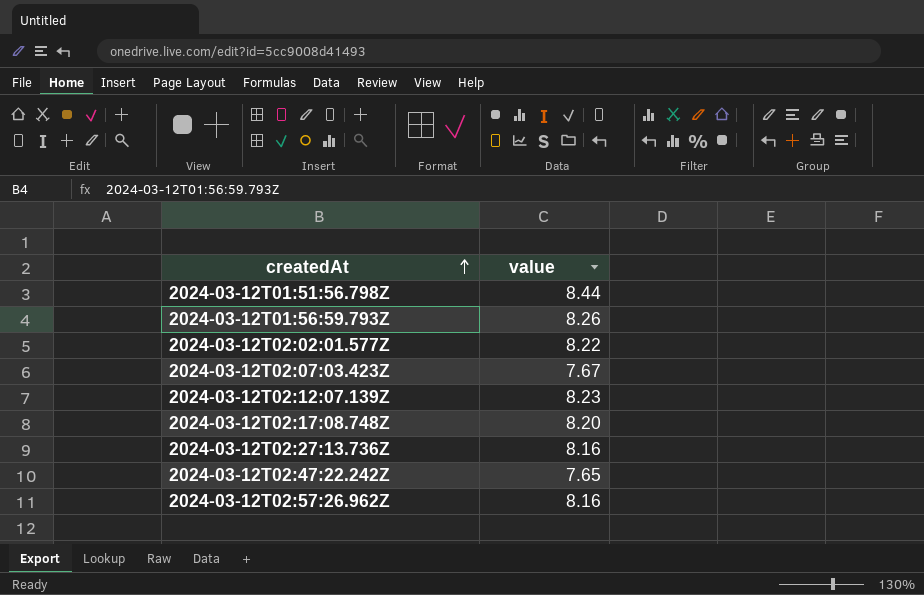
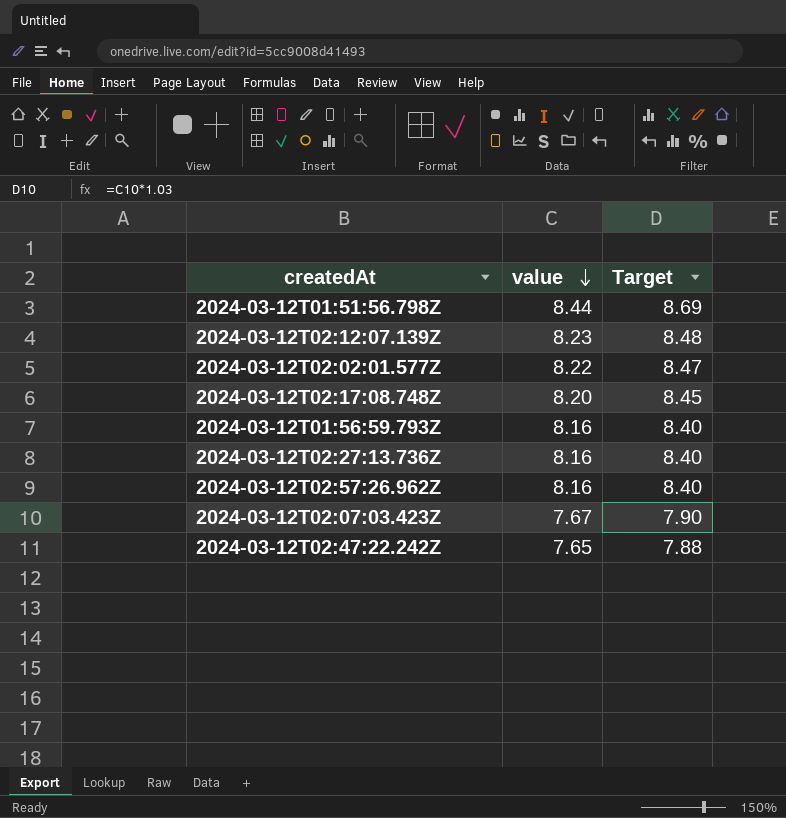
row order: createdAt ascending -> value descending
column Target | formula: none -> [value] * 1.03
2024-03-12T01:56:59.793Z | value: 8.26 -> 8.16

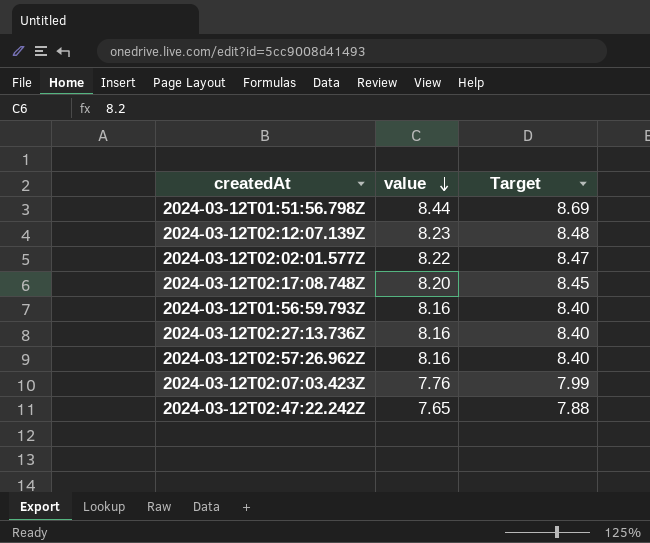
2024-03-12T02:07:03.423Z | value: 7.67 -> 7.76
2024-03-12T02:07:03.423Z | Target: 7.90 -> 7.99

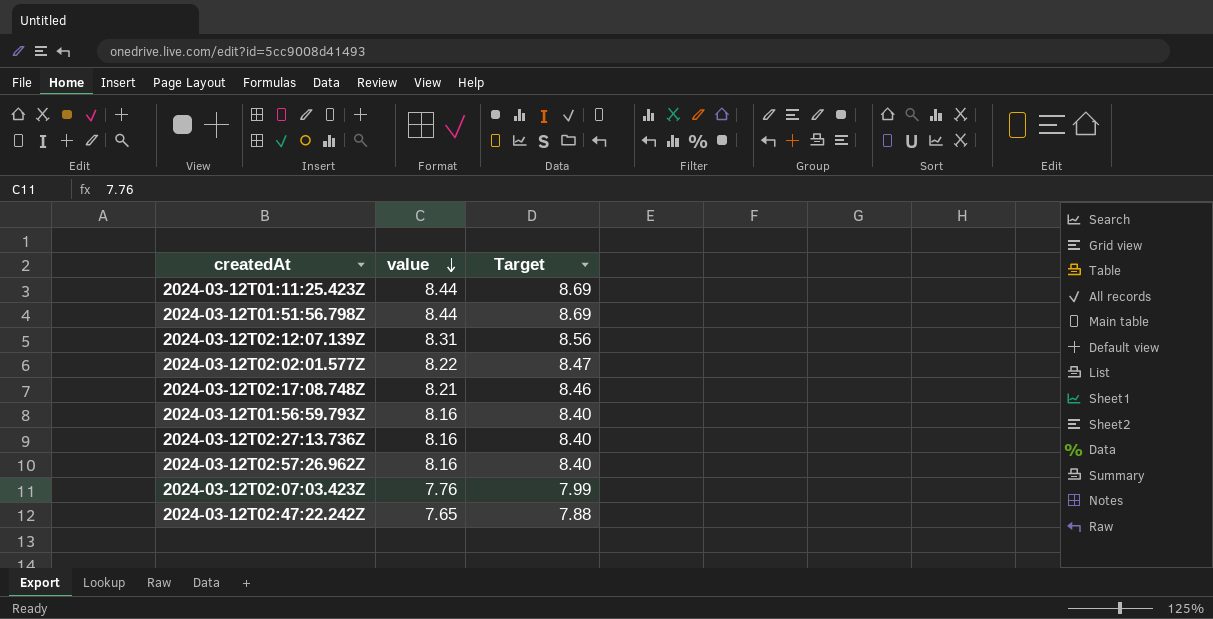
row 2024-03-12T01:11:25.423Z: none -> 8.44 | 8.69
2024-03-12T02:12:07.139Z | value: 8.23 -> 8.31
2024-03-12T02:12:07.139Z | Target: 8.48 -> 8.56
2024-03-12T02:17:08.748Z | value: 8.20 -> 8.21
2024-03-12T02:17:08.748Z | Target: 8.45 -> 8.46

